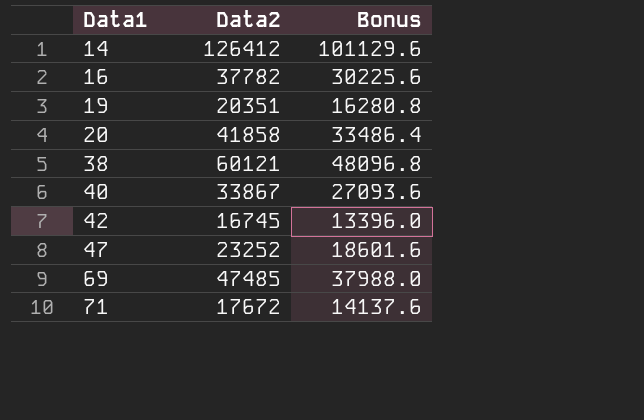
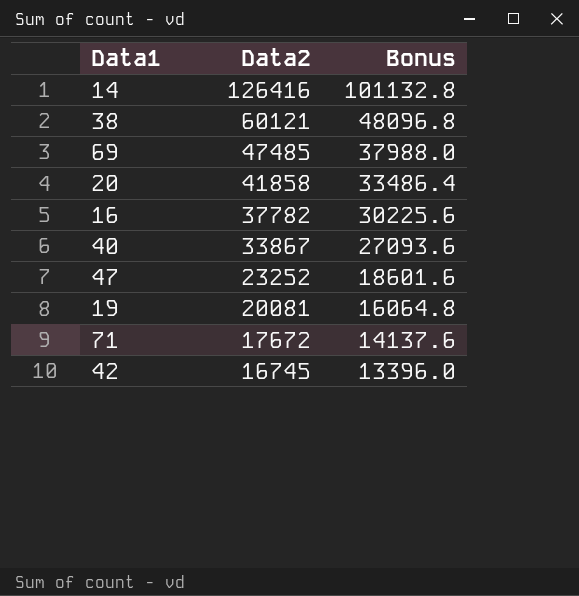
row order: Data1 ascending -> Data2 descending
14 | Data2: 126412 -> 126416
14 | Bonus: 101129.6 -> 101132.8
19 | Data2: 20351 -> 20081
19 | Bonus: 16280.8 -> 16064.8

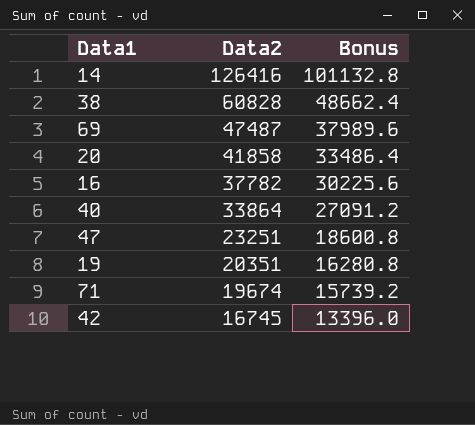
38 | Data2: 60121 -> 60828
38 | Bonus: 48096.8 -> 48662.4
69 | Data2: 47485 -> 47487
69 | Bonus: 37988.0 -> 37989.6
40 | Data2: 33867 -> 33864
40 | Bonus: 27093.6 -> 27091.2
47 | Data2: 23252 -> 23251
47 | Bonus: 18601.6 -> 18600.8
19 | Data2: 20081 -> 20351
19 | Bonus: 16064.8 -> 16280.8
71 | Data2: 17672 -> 19674
71 | Bonus: 14137.6 -> 15739.2

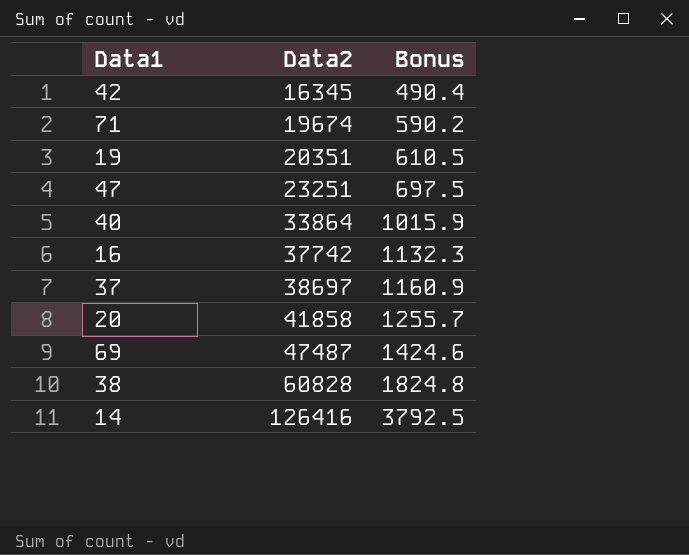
row order: Data2 descending -> Data2 ascending
column Bonus | formula: [Data2] * 0.8 -> [Data2] * 0.03
42 | Data2: 16745 -> 16345
16 | Data2: 37782 -> 37742
row 37: none -> 38697 | 1160.9

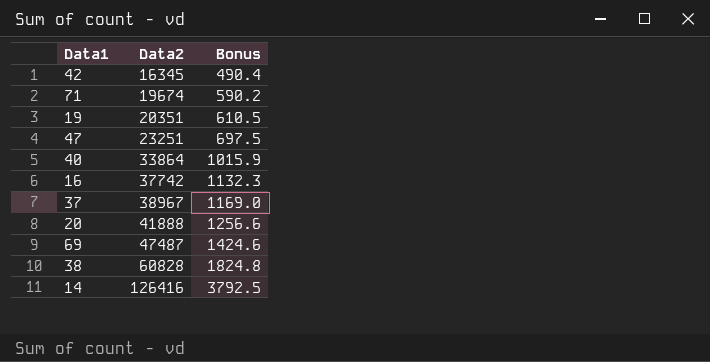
37 | Data2: 38697 -> 38967
37 | Bonus: 1160.9 -> 1169.0
20 | Data2: 41858 -> 41888
20 | Bonus: 1255.7 -> 1256.6

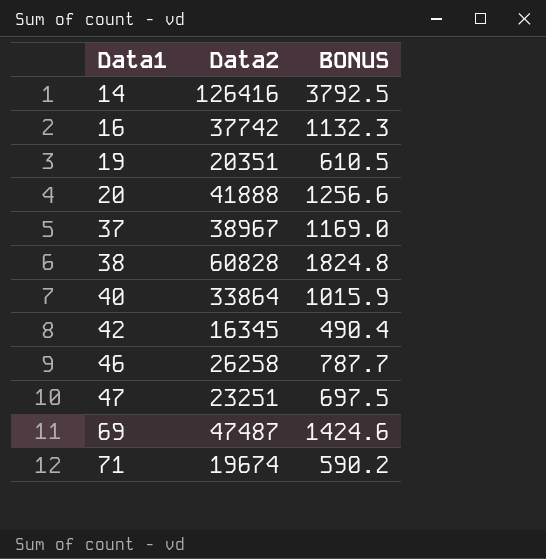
row order: Data2 ascending -> Data1 ascending
column name: Bonus -> BONUS
row 46: none -> 26258 | 787.7

